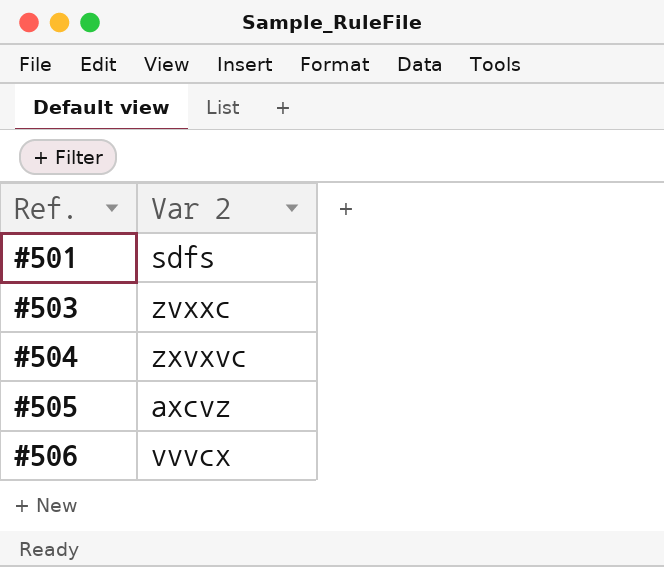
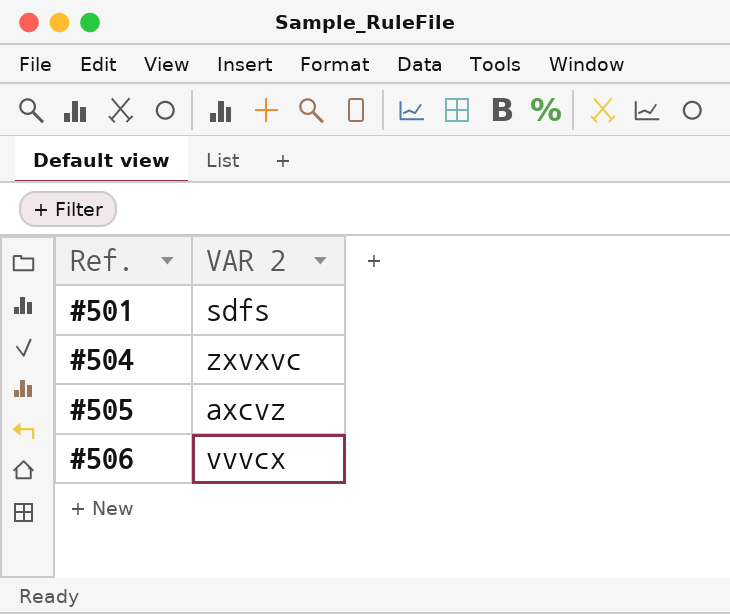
column name: Var 2 -> VAR 2
row #503: zvxxc -> none

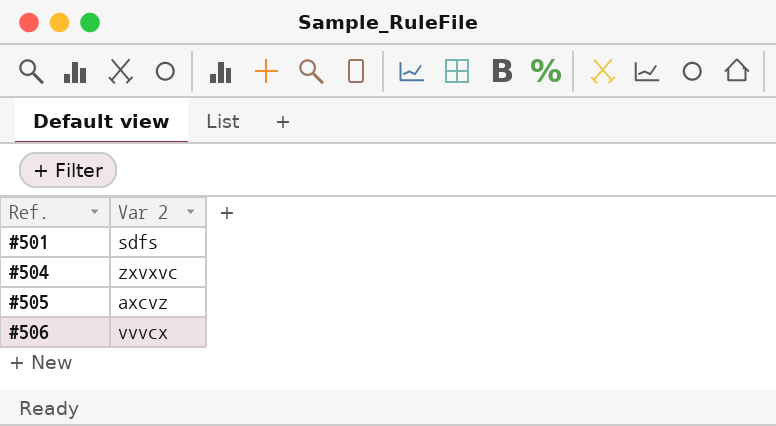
column name: VAR 2 -> Var 2

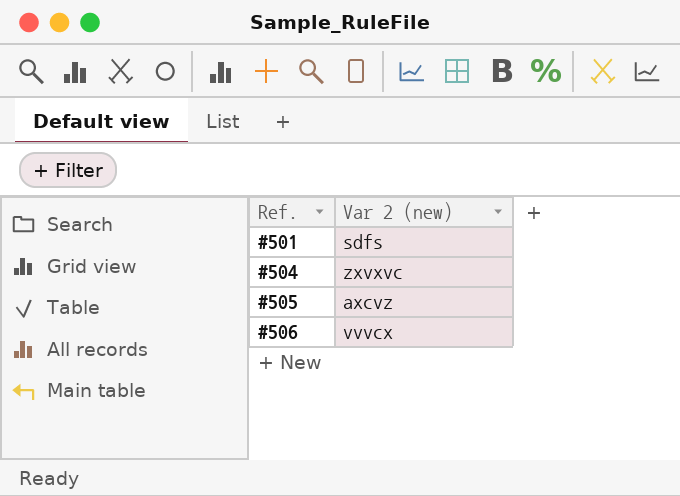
column name: Var 2 -> Var 2 (new)

